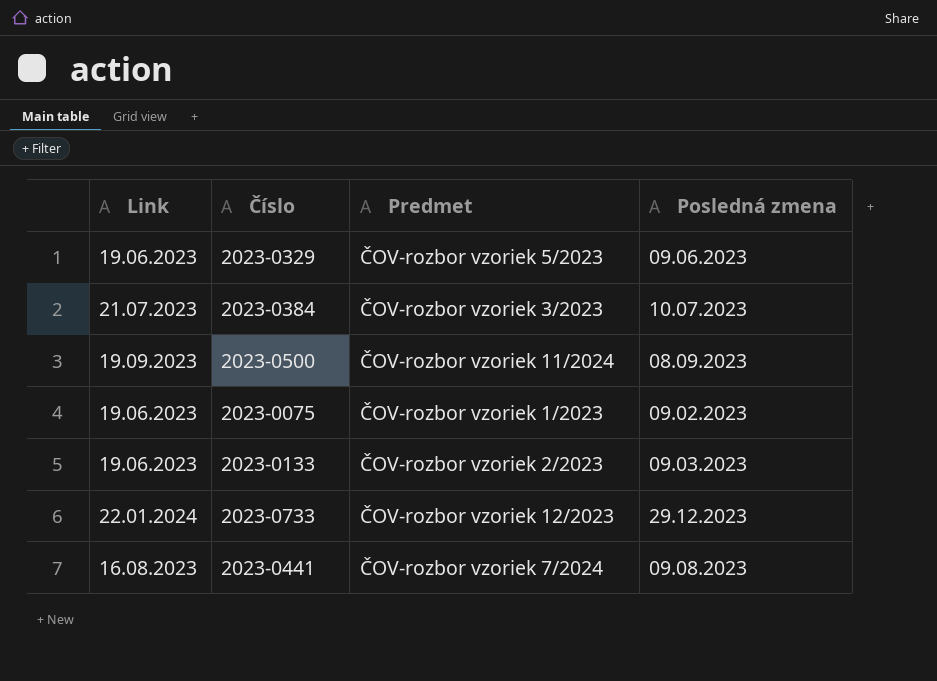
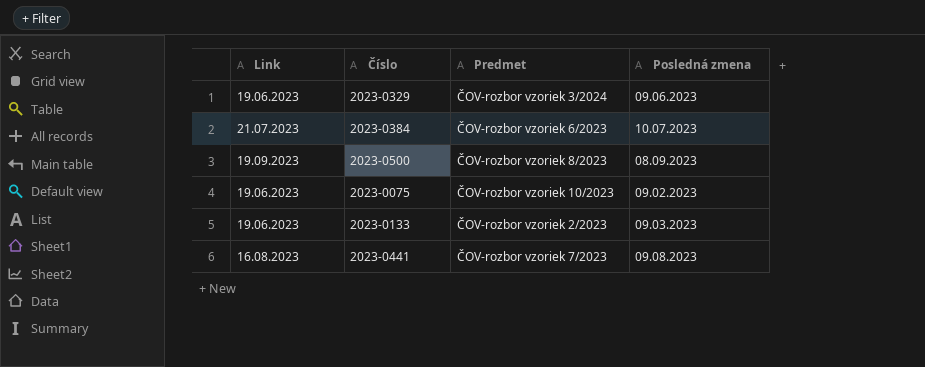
row 2023-0733: 22.01.2024 | ČOV-rozbor vzoriek 12/2023 | 29.12.2023 -> none
2023-0329 | Predmet: ČOV-rozbor vzoriek 5/2023 -> ČOV-rozbor vzoriek 3/2024
2023-0384 | Predmet: ČOV-rozbor vzoriek 3/2023 -> ČOV-rozbor vzoriek 6/2023
2023-0500 | Predmet: ČOV-rozbor vzoriek 11/2024 -> ČOV-rozbor vzoriek 8/2023
2023-0075 | Predmet: ČOV-rozbor vzoriek 1/2023 -> ČOV-rozbor vzoriek 10/2023
2023-0441 | Predmet: ČOV-rozbor vzoriek 7/2024 -> ČOV-rozbor vzoriek 7/2023

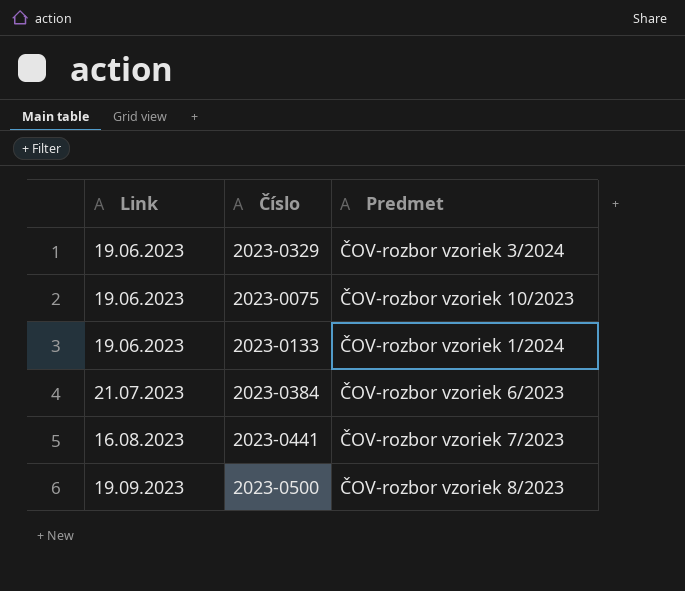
row order: none -> Link ascending
column Posledná zmena | position: 4 -> none
2023-0133 | Predmet: ČOV-rozbor vzoriek 2/2023 -> ČOV-rozbor vzoriek 1/2024

